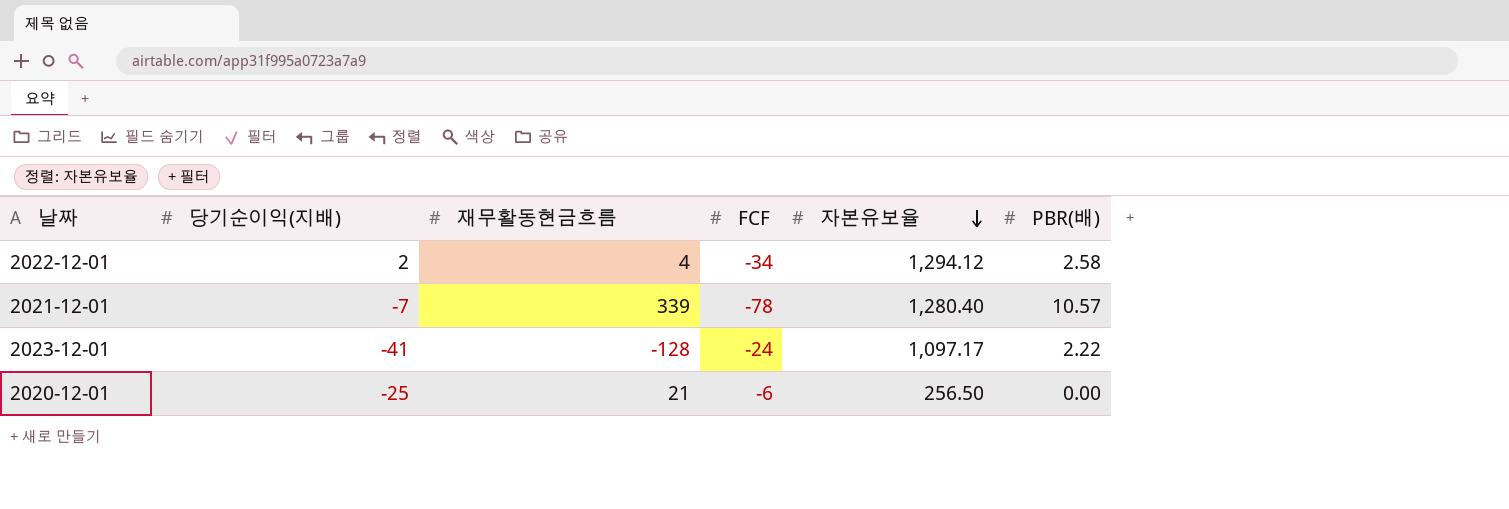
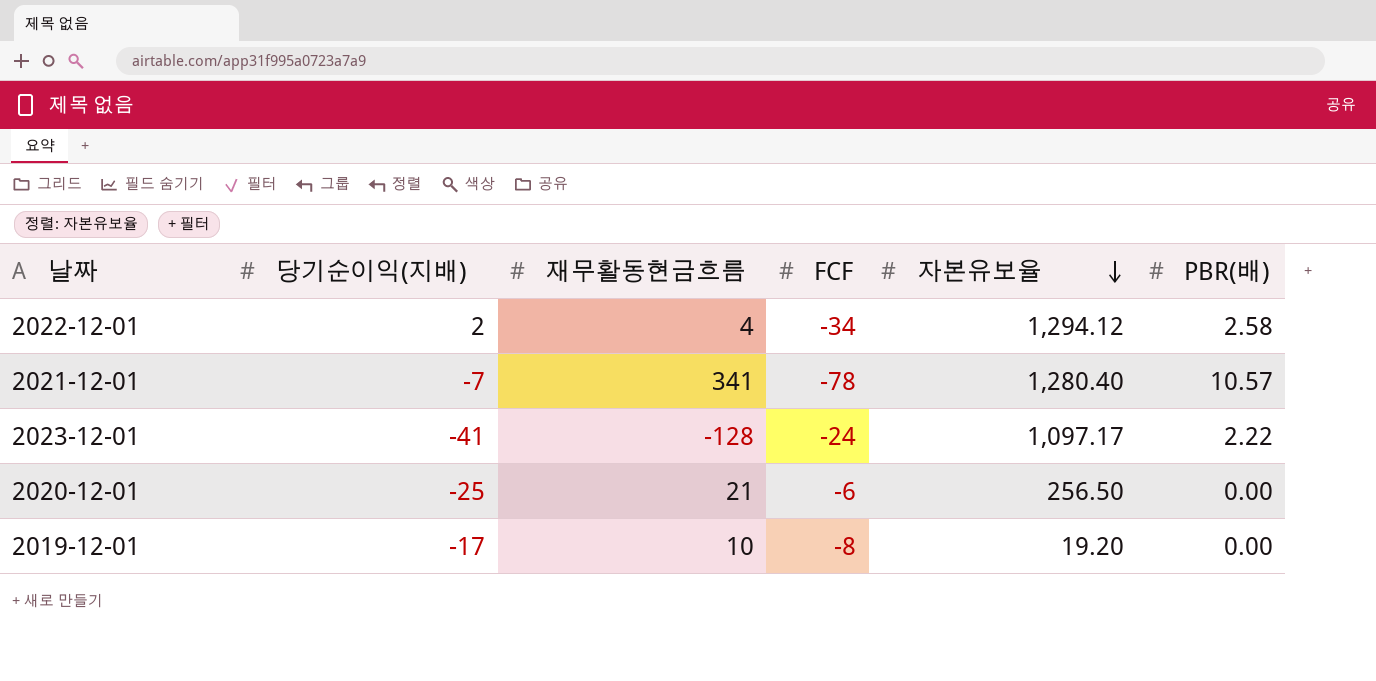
2021-12-01 | 재무활동현금흐름: 339 -> 341
row 2019-12-01: none -> -17 | 10 | -8 | 19.20 | 0.00

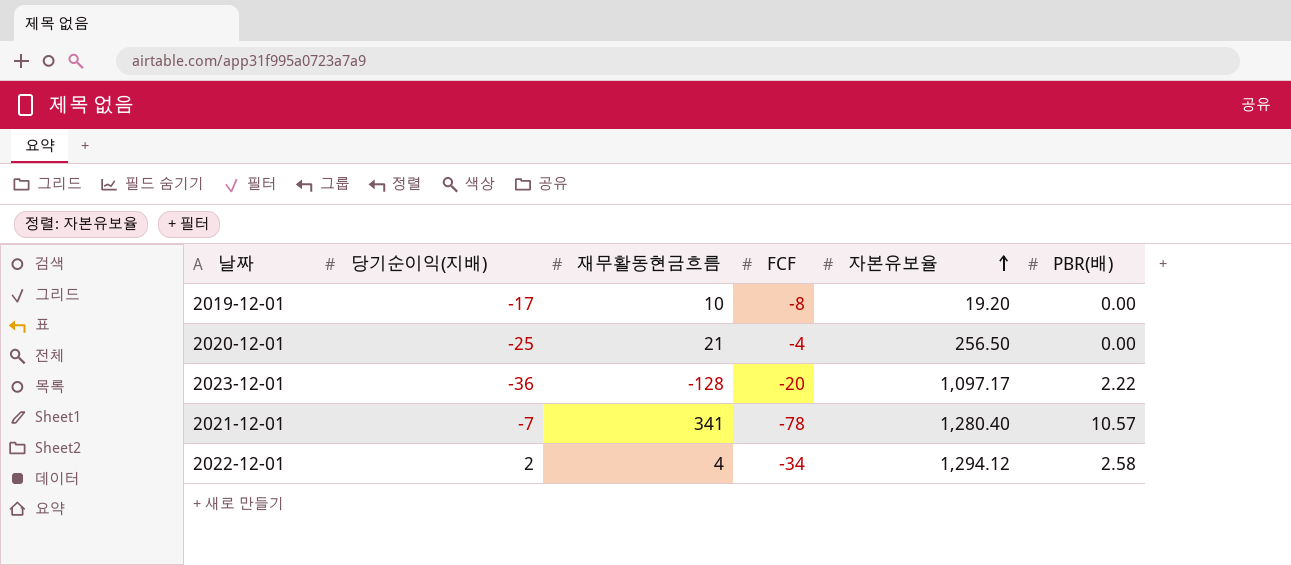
row order: 자본유보율 descending -> 자본유보율 ascending
2020-12-01 | FCF: -6 -> -4
2023-12-01 | 당기순이익(지배): -41 -> -36
2023-12-01 | FCF: -24 -> -20

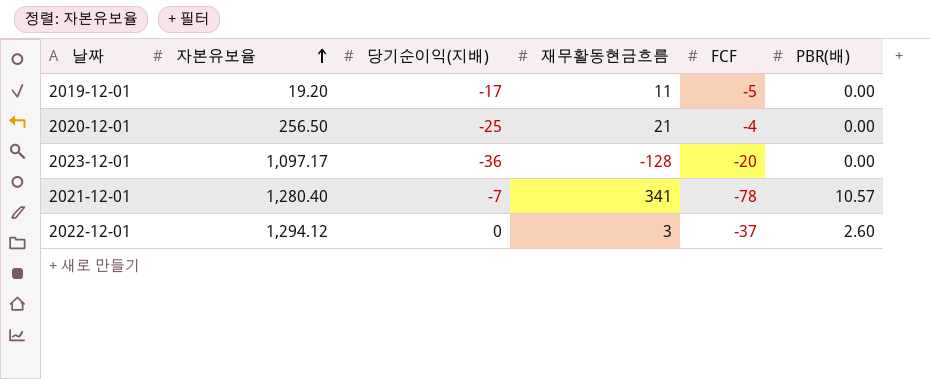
column 자본유보율 | position: 5 -> 2
2019-12-01 | 재무활동현금흐름: 10 -> 11
2019-12-01 | FCF: -8 -> -5
2023-12-01 | PBR(배): 2.22 -> 0.00
2022-12-01 | 당기순이익(지배): 2 -> 0
2022-12-01 | 재무활동현금흐름: 4 -> 3
2022-12-01 | FCF: -34 -> -37
2022-12-01 | PBR(배): 2.58 -> 2.60

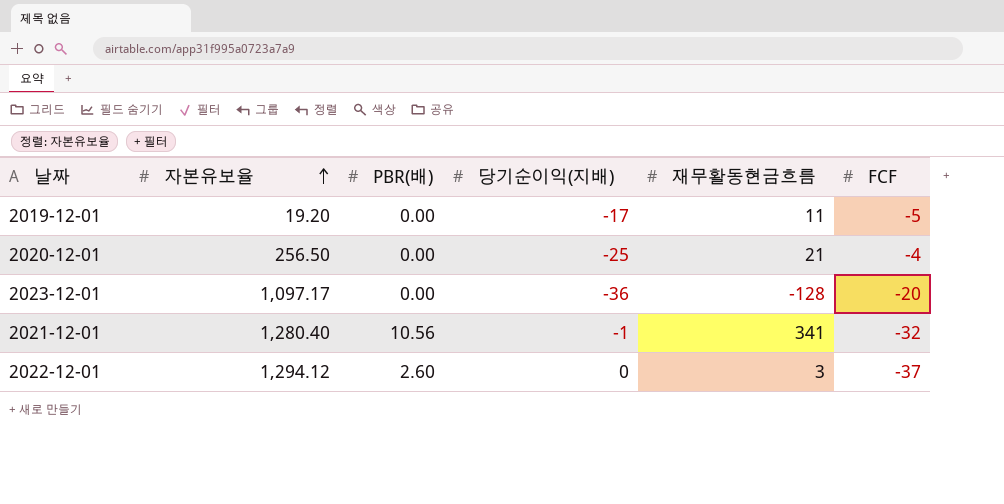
column PBR(배) | position: 6 -> 3
2021-12-01 | PBR(배): 10.57 -> 10.56
2021-12-01 | 당기순이익(지배): -7 -> -1
2021-12-01 | FCF: -78 -> -32

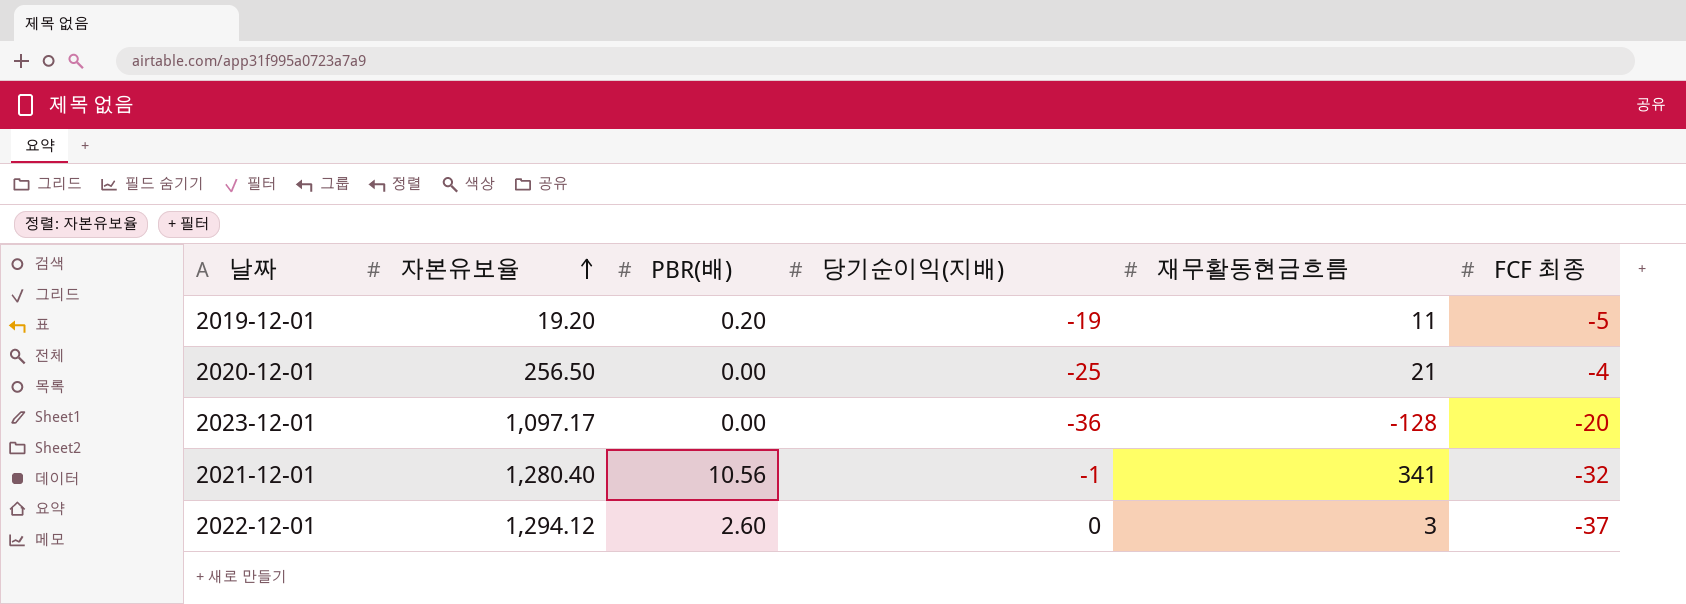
column name: FCF -> FCF 최종
2019-12-01 | PBR(배): 0.00 -> 0.20
2019-12-01 | 당기순이익(지배): -17 -> -19

